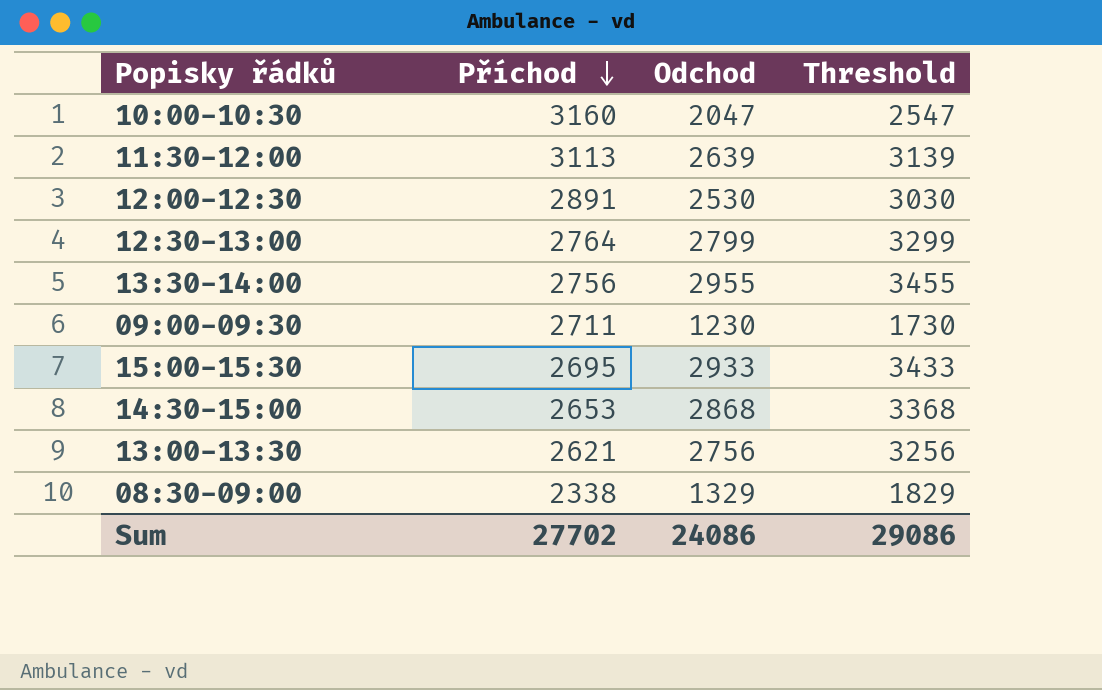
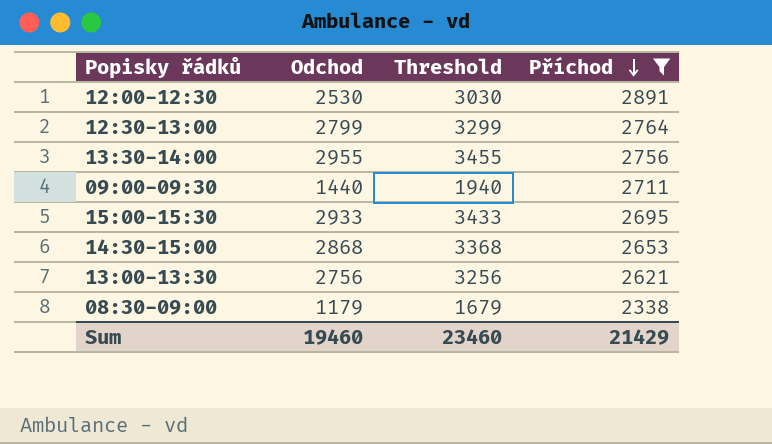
filter: none -> Příchod <= 2891
column Příchod | position: 2 -> 4
09:00-09:30 | Odchod: 1230 -> 1440
09:00-09:30 | Threshold: 1730 -> 1940
08:30-09:00 | Odchod: 1329 -> 1179
08:30-09:00 | Threshold: 1829 -> 1679
Sum | Odchod: 24086 -> 19460
Sum | Threshold: 29086 -> 23460
Sum | Příchod: 27702 -> 21429

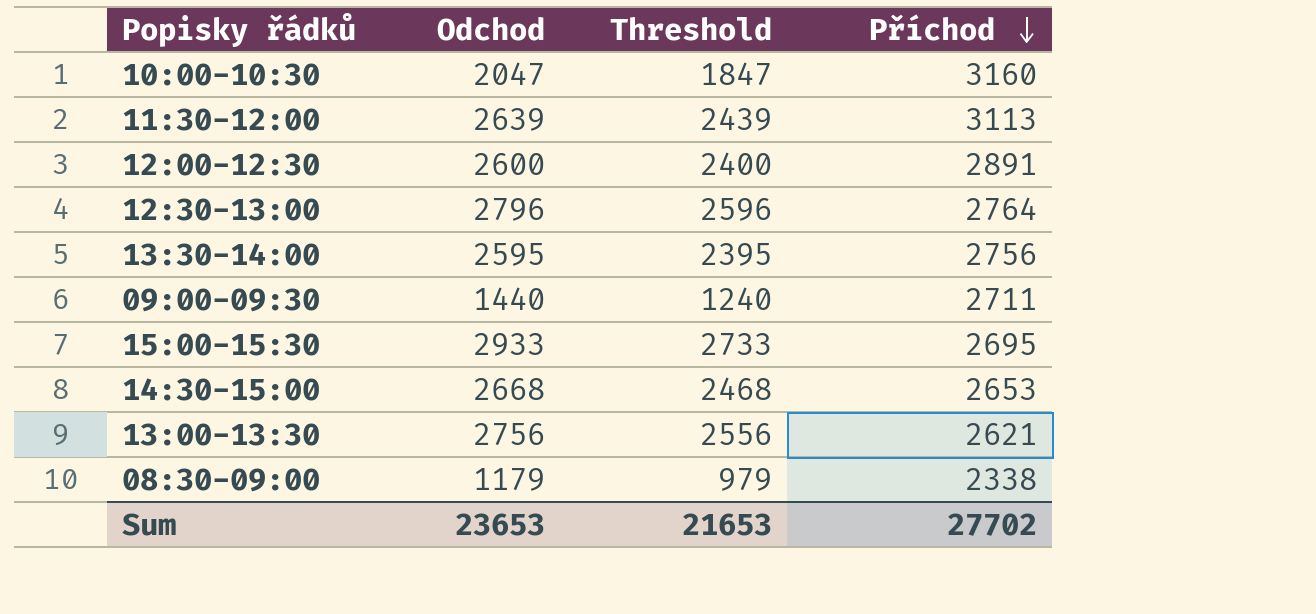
filter: Příchod <= 2891 -> none
column Threshold | formula: [Odchod] + 500 -> [Odchod] - 200
12:00-12:30 | Odchod: 2530 -> 2600
12:30-13:00 | Odchod: 2799 -> 2796
13:30-14:00 | Odchod: 2955 -> 2595
14:30-15:00 | Odchod: 2868 -> 2668
Sum | Odchod: 19460 -> 23653
Sum | Threshold: 23460 -> 21653
Sum | Příchod: 21429 -> 27702

